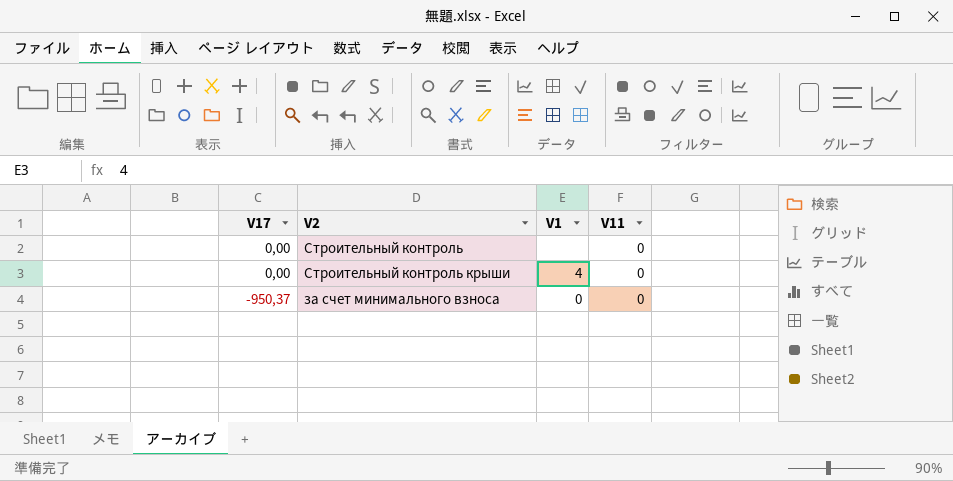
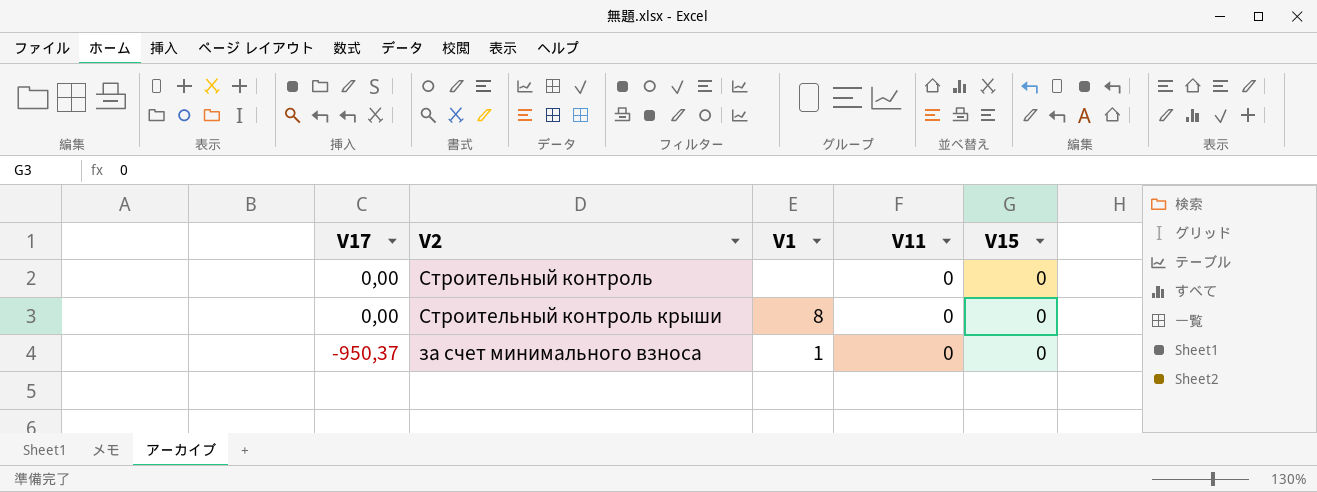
column V15 | position: none -> 5
Строительный контроль крыши | V1: 4 -> 8
за счет минимального взноса | V1: 0 -> 1

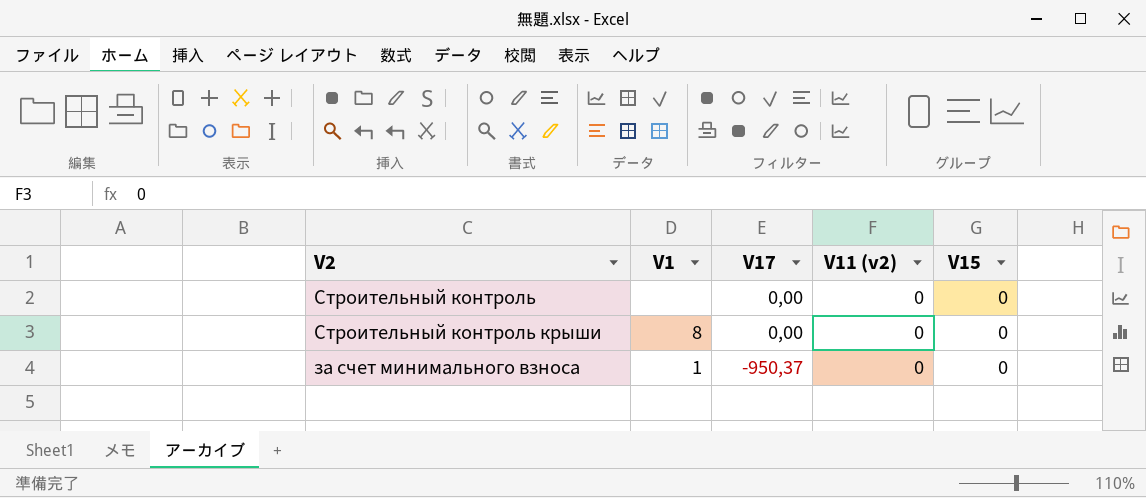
column V17 | position: 1 -> 3
column name: V11 -> V11 (v2)

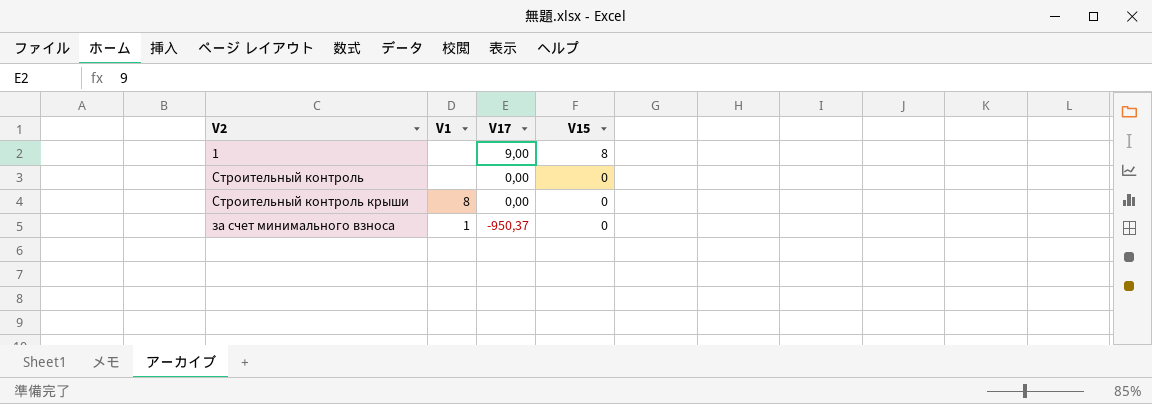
column V11 (v2) | position: 4 -> none
row 1: none -> none | 9,00 | 8

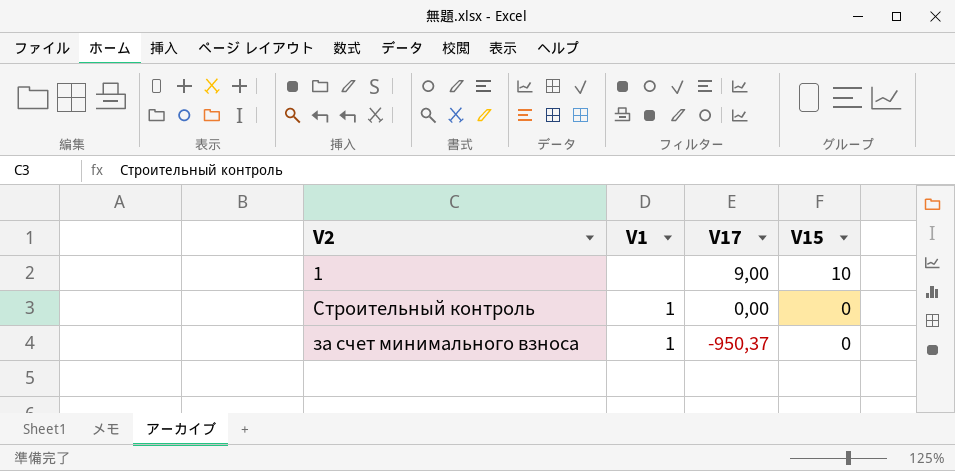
row Строительный контроль крыши: 8 | 0,00 | 0 -> none
1 | V15: 8 -> 10
Строительный контроль | V1: none -> 1

